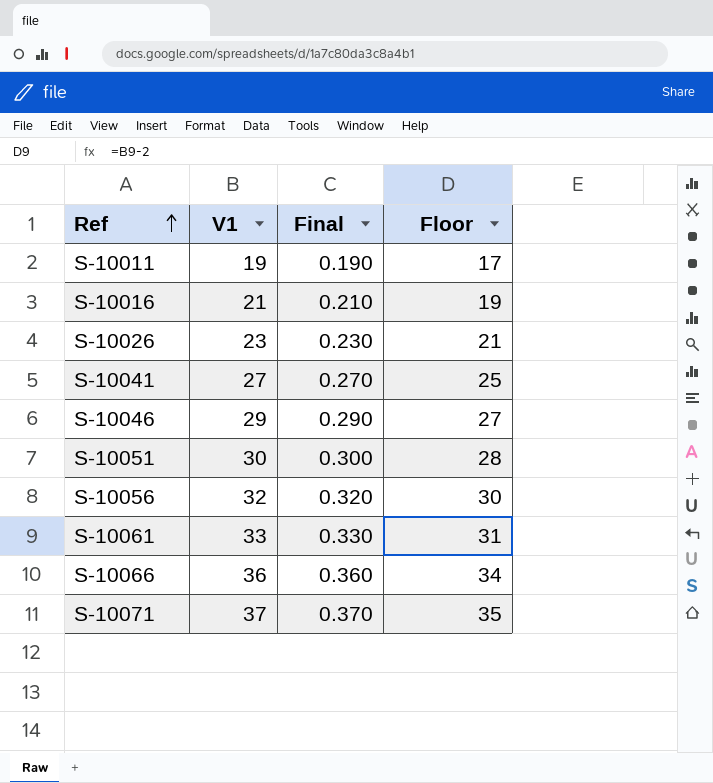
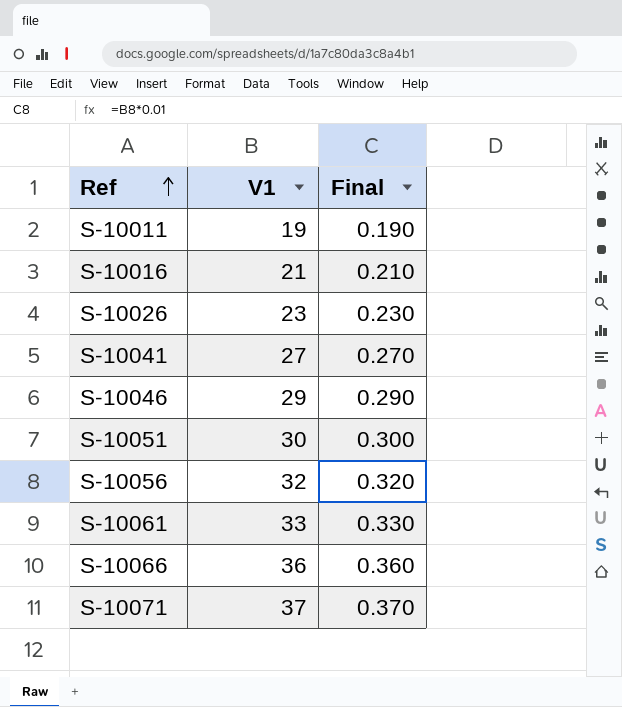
column Floor | formula: [V1] - 2 -> none

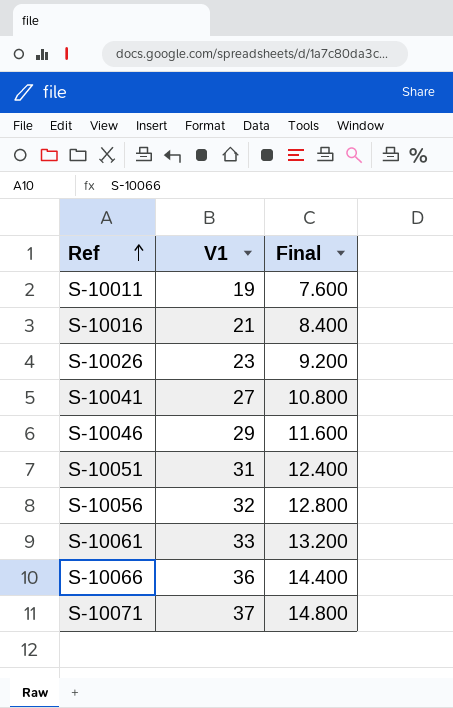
column Final | formula: [V1] * 0.01 -> [V1] * 0.4
S-10051 | V1: 30 -> 31

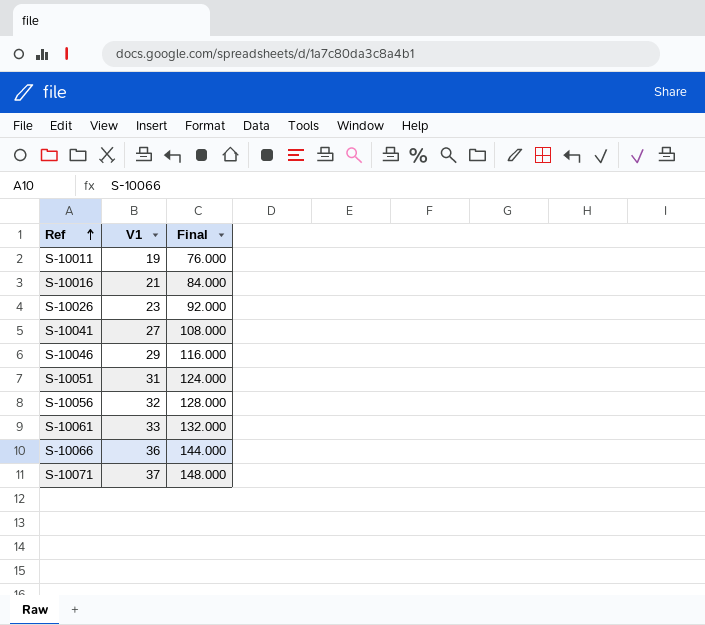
column Final | formula: [V1] * 0.4 -> [V1] * 4

